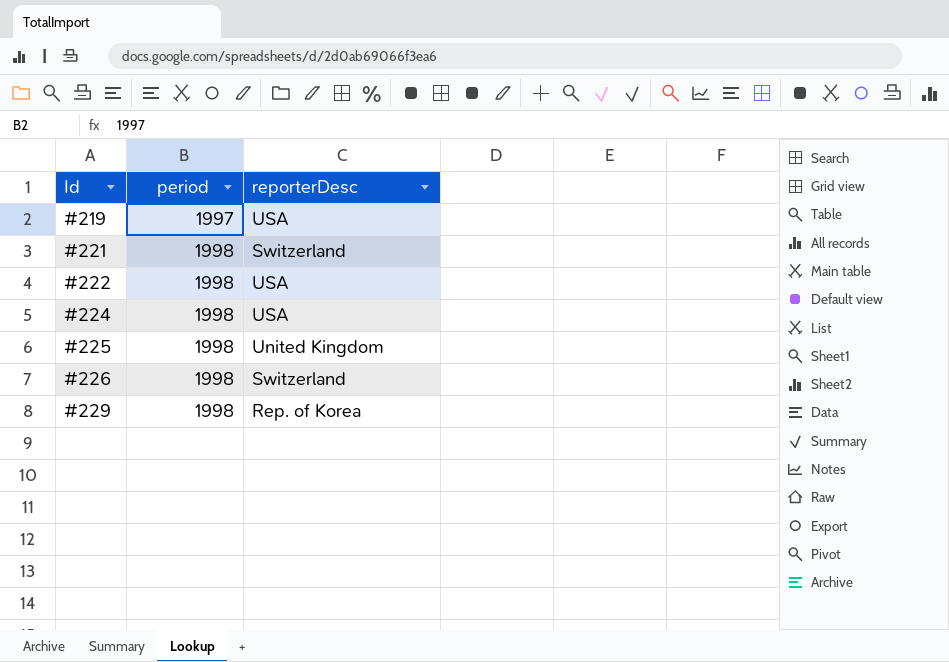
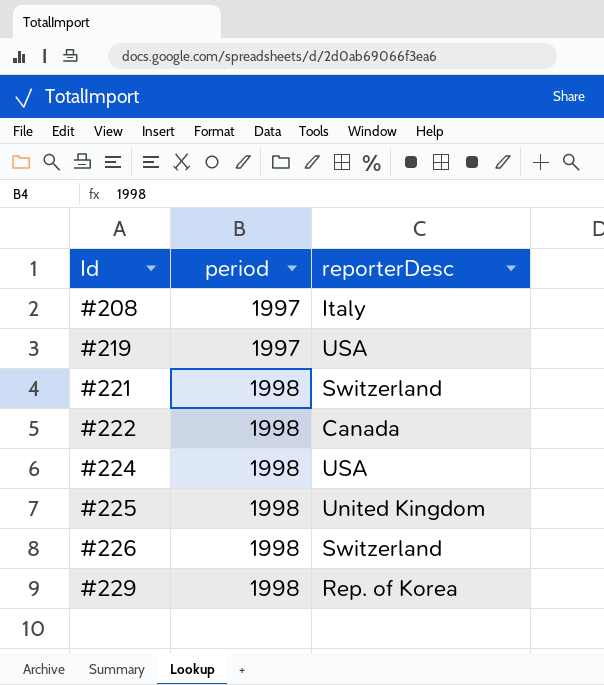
row #208: none -> 1997 | Italy
#222 | reporterDesc: USA -> Canada

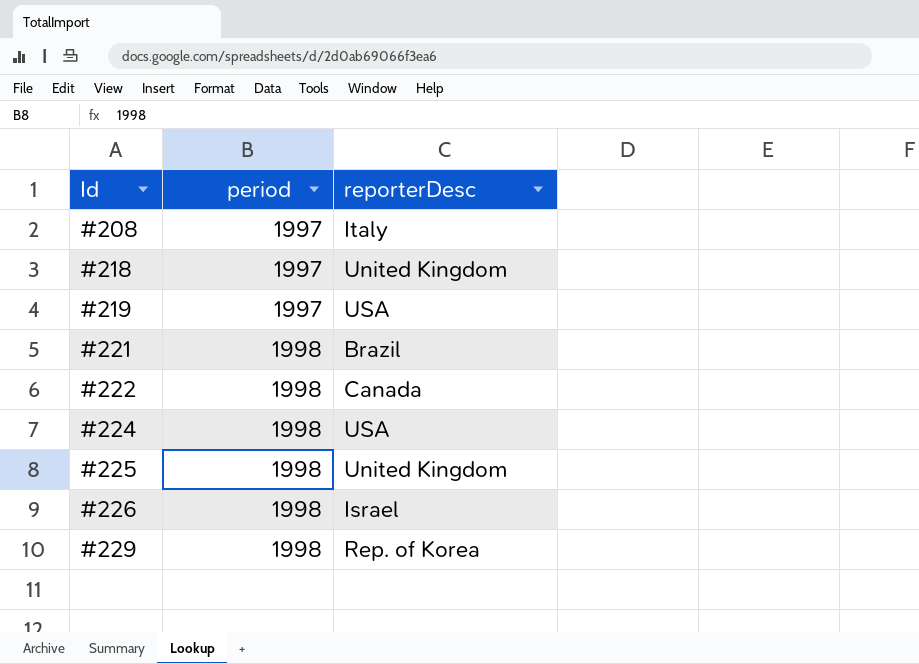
row #218: none -> 1997 | United Kingdom
#221 | reporterDesc: Switzerland -> Brazil
#226 | reporterDesc: Switzerland -> Israel

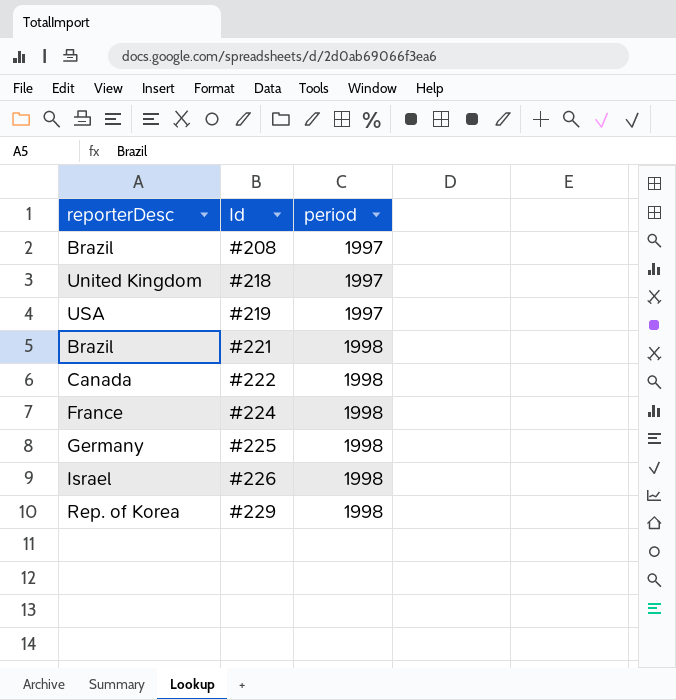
column reporterDesc | position: 3 -> 1
#208 | reporterDesc: Italy -> Brazil
#224 | reporterDesc: USA -> France
#225 | reporterDesc: United Kingdom -> Germany

